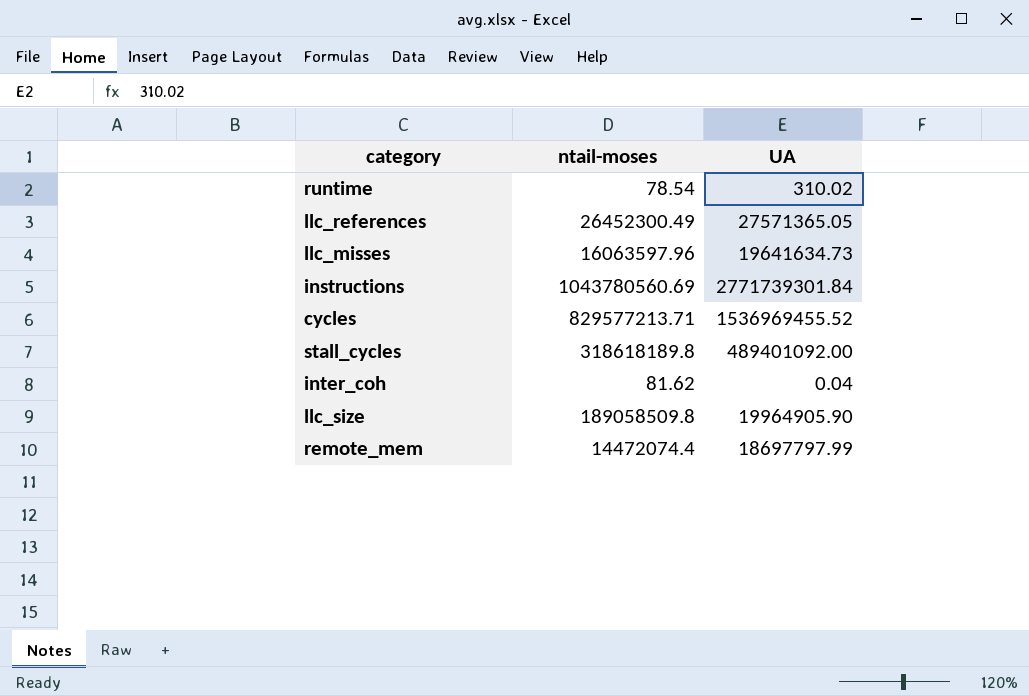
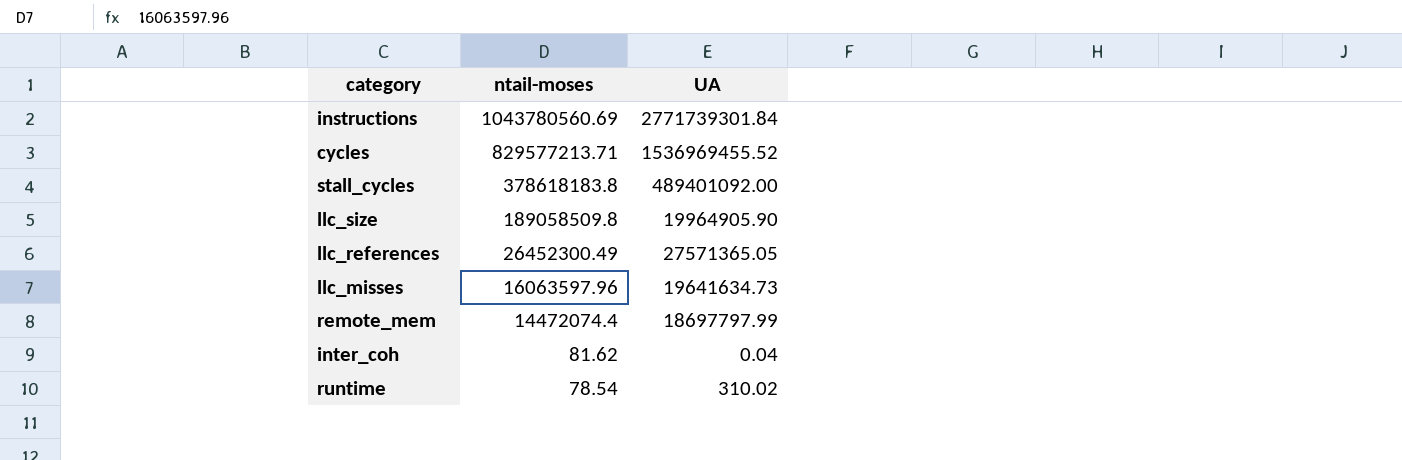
row order: none -> ntail-moses descending
stall_cycles | ntail-moses: 318618189.8 -> 378618183.8

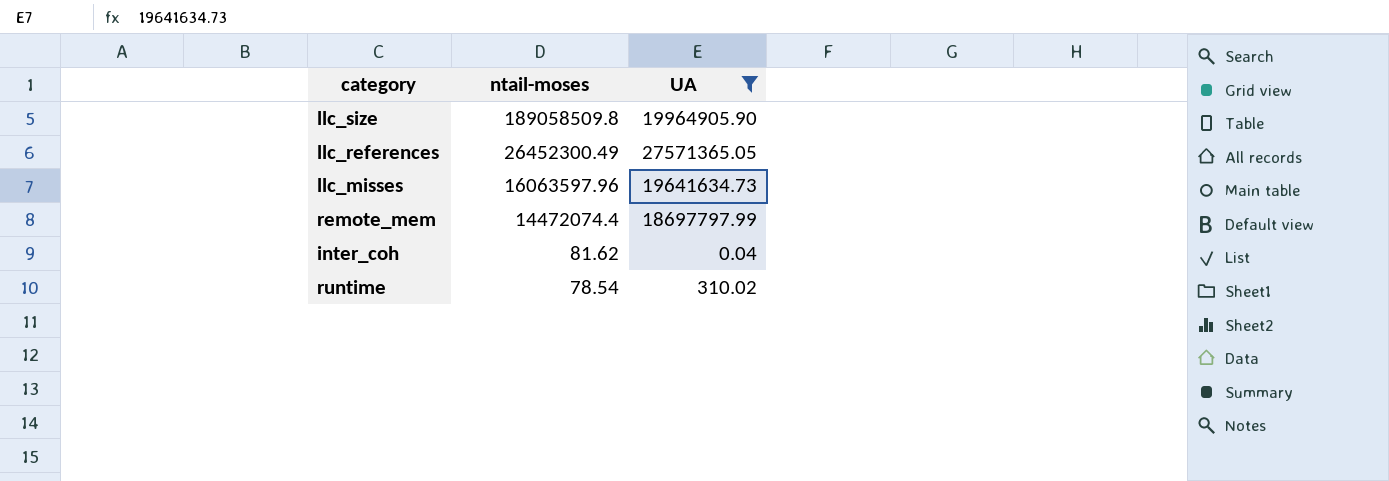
filter: none -> UA <= 27571365.05

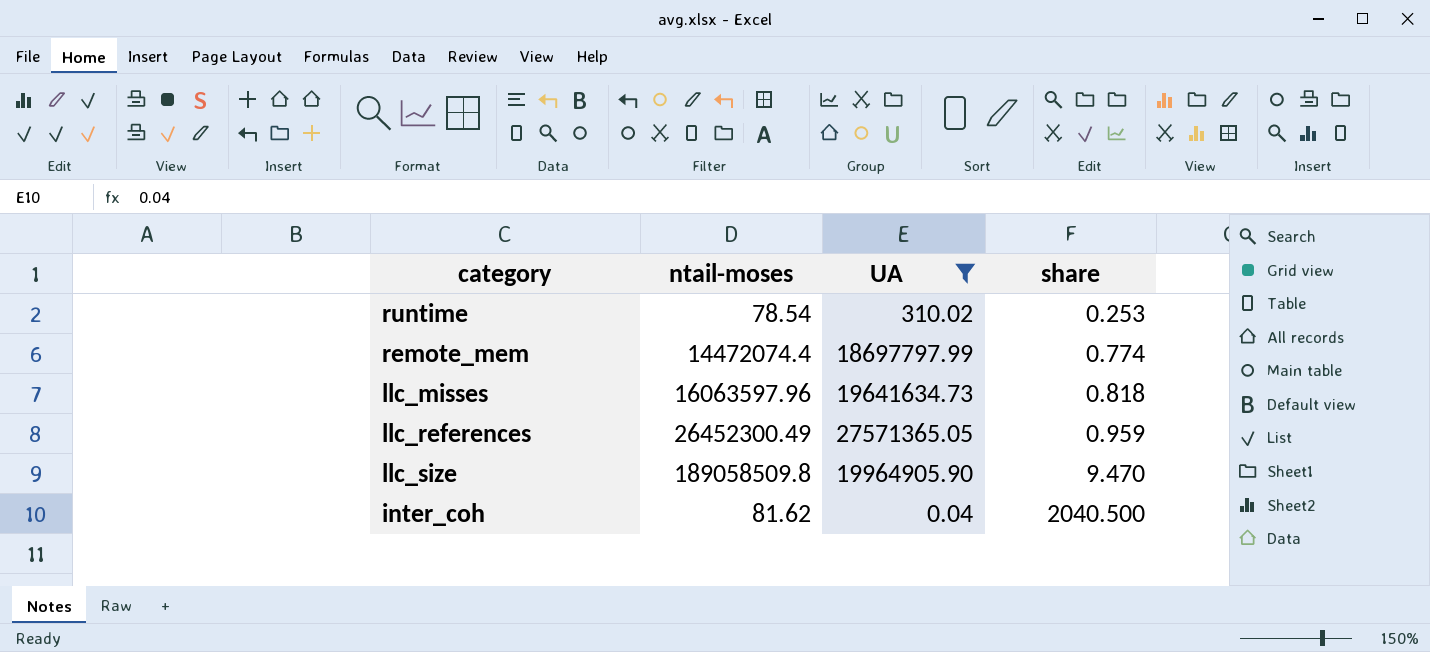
row order: ntail-moses descending -> share ascending
column share | formula: none -> [ntail-moses] / [UA]

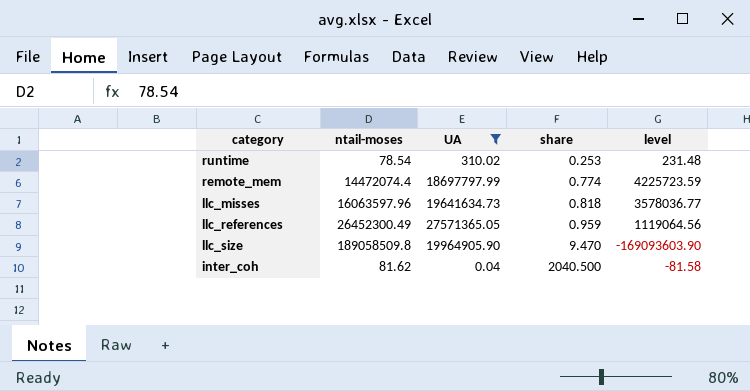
column level | formula: none -> [UA] - [ntail-moses]

